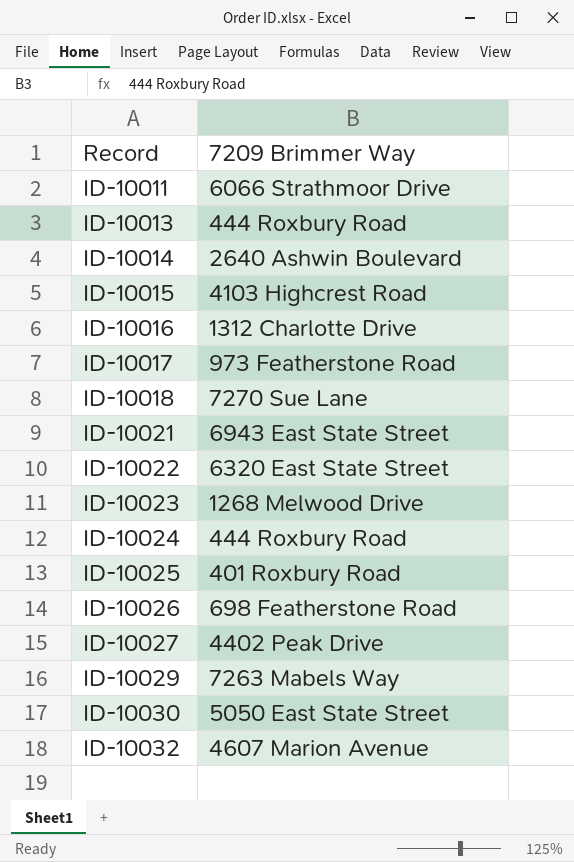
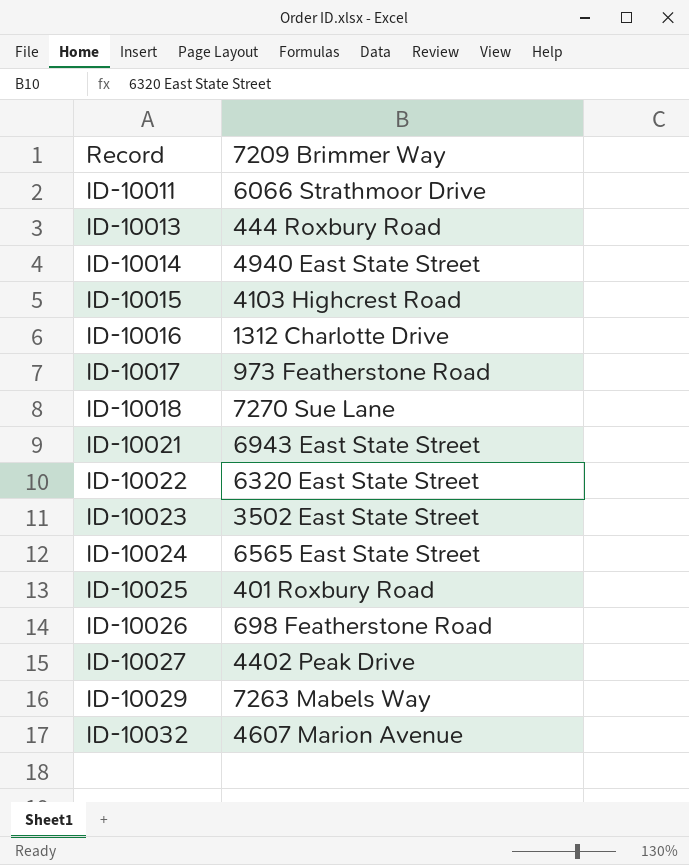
row ID-10030: 5050 East State Street -> none
ID-10014 | 7209 Brimmer Way: 2640 Ashwin Boulevard -> 4940 East State Street
ID-10023 | 7209 Brimmer Way: 1268 Melwood Drive -> 3502 East State Street
ID-10024 | 7209 Brimmer Way: 444 Roxbury Road -> 6565 East State Street

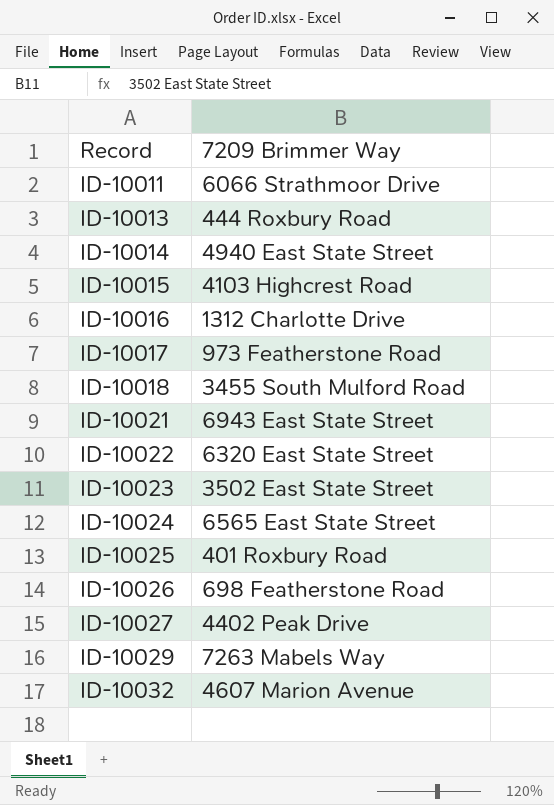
ID-10018 | 7209 Brimmer Way: 7270 Sue Lane -> 3455 South Mulford Road

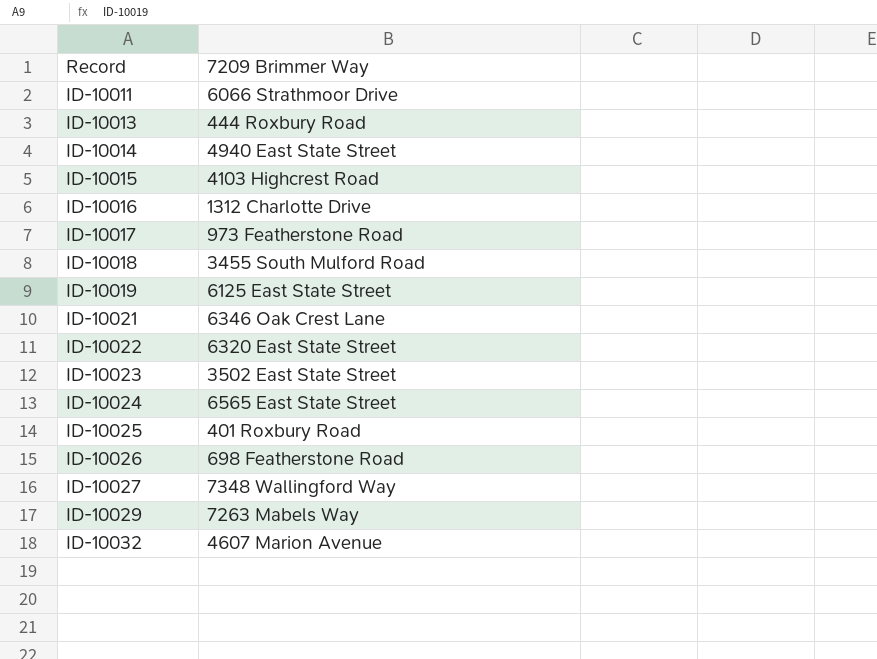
row ID-10019: none -> 6125 East State Street
ID-10021 | 7209 Brimmer Way: 6943 East State Street -> 6346 Oak Crest Lane
ID-10027 | 7209 Brimmer Way: 4402 Peak Drive -> 7348 Wallingford Way

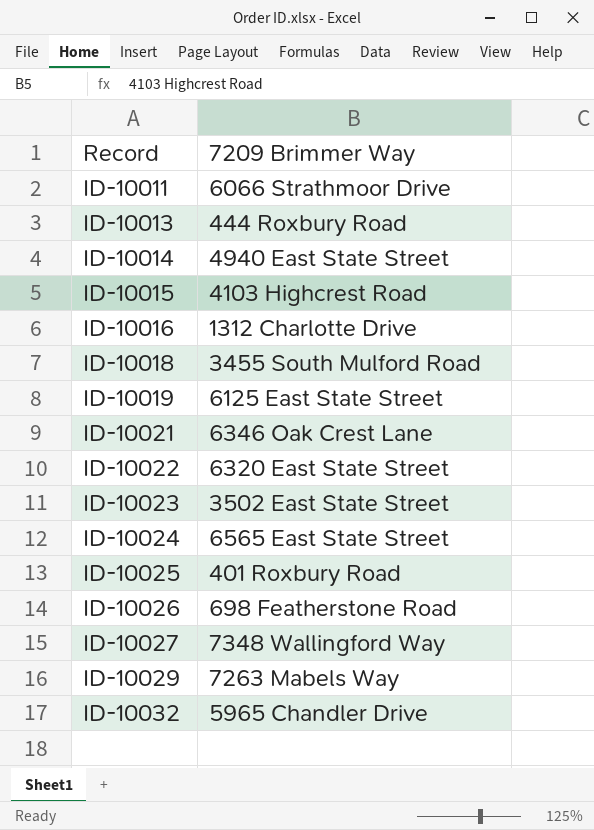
row ID-10017: 973 Featherstone Road -> none
ID-10032 | 7209 Brimmer Way: 4607 Marion Avenue -> 5965 Chandler Drive

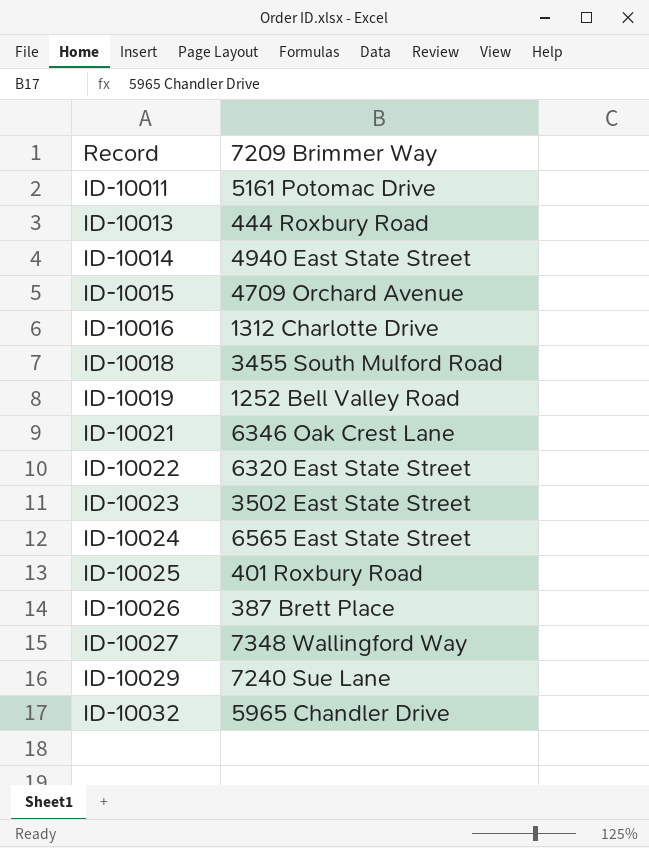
ID-10011 | 7209 Brimmer Way: 6066 Strathmoor Drive -> 5161 Potomac Drive
ID-10015 | 7209 Brimmer Way: 4103 Highcrest Road -> 4709 Orchard Avenue
ID-10019 | 7209 Brimmer Way: 6125 East State Street -> 1252 Bell Valley Road
ID-10026 | 7209 Brimmer Way: 698 Featherstone Road -> 387 Brett Place
ID-10029 | 7209 Brimmer Way: 7263 Mabels Way -> 7240 Sue Lane

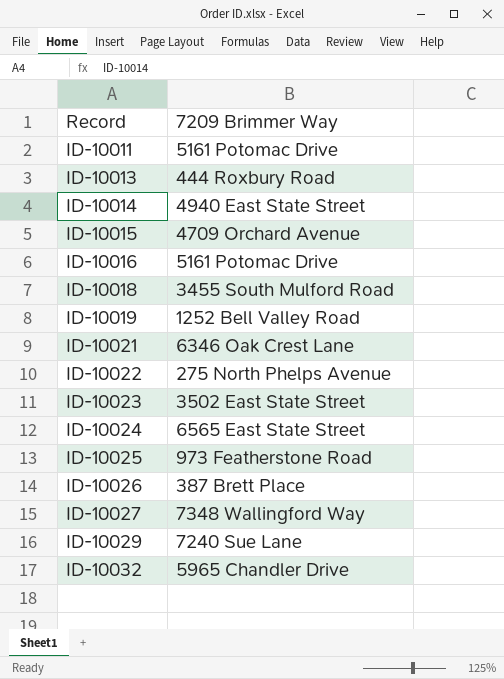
ID-10016 | 7209 Brimmer Way: 1312 Charlotte Drive -> 5161 Potomac Drive
ID-10022 | 7209 Brimmer Way: 6320 East State Street -> 275 North Phelps Avenue
ID-10025 | 7209 Brimmer Way: 401 Roxbury Road -> 973 Featherstone Road

